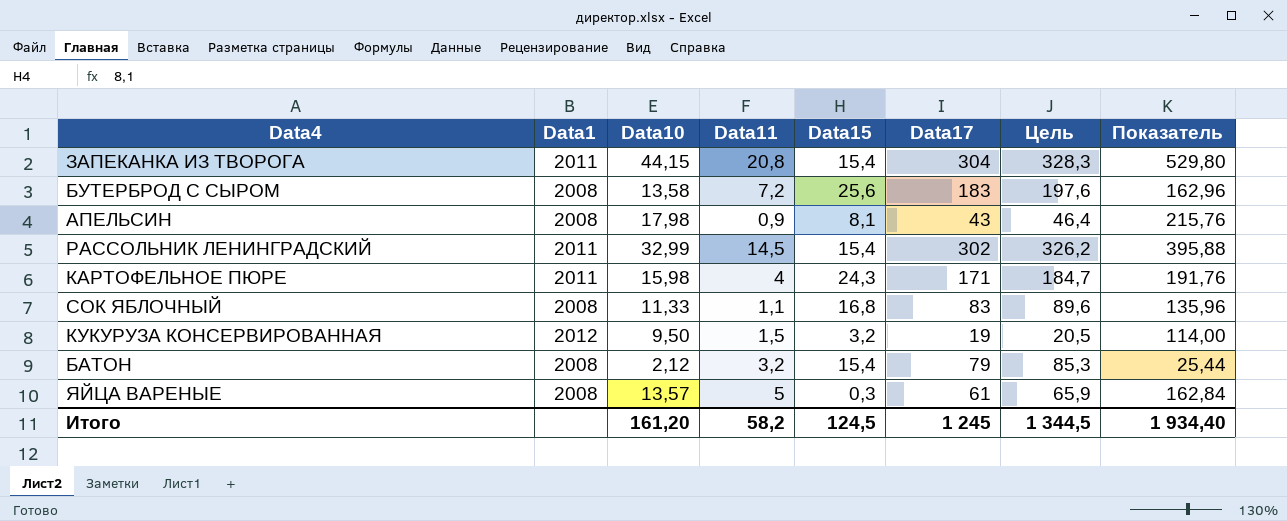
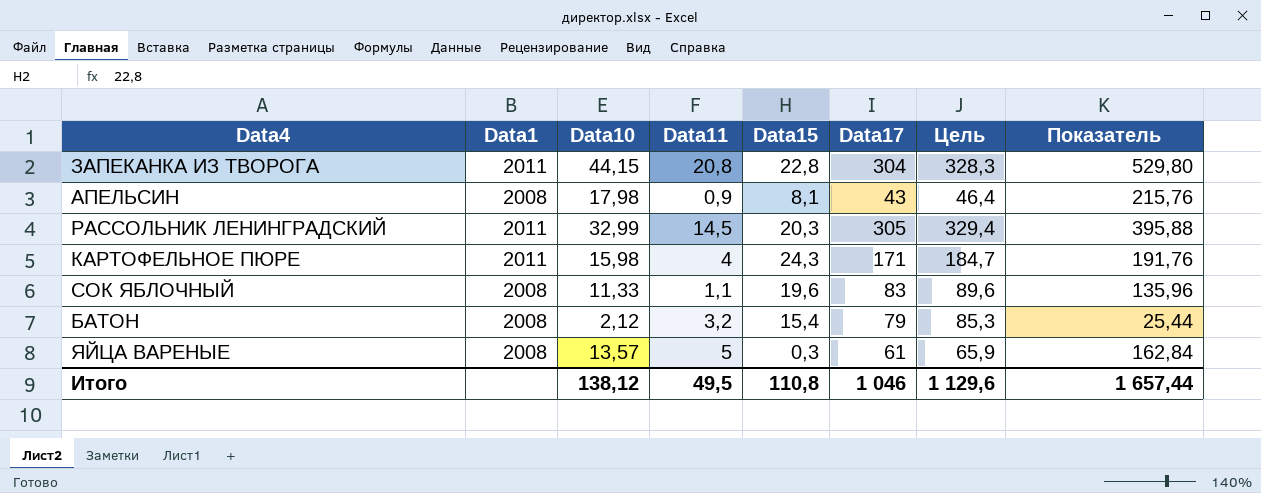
row БУТЕРБРОД С СЫРОМ: 2008 | 13,58 | 7,2 | 25,6 | 183 | 197,6 | 162,96 -> none
row КУКУРУЗА КОНСЕРВИРОВАННАЯ: 2012 | 9,50 | 1,5 | 3,2 | 19 | 20,5 | 114,00 -> none
ЗАПЕКАНКА ИЗ ТВОРОГА | Data15: 15,4 -> 22,8
РАССОЛЬНИК ЛЕНИНГРАДСКИЙ | Data15: 15,4 -> 20,3
РАССОЛЬНИК ЛЕНИНГРАДСКИЙ | Data17: 302 -> 305
РАССОЛЬНИК ЛЕНИНГРАДСКИЙ | Цель: 326,2 -> 329,4
СОК ЯБЛОЧНЫЙ | Data15: 16,8 -> 19,6
Итого | Data10: 161,20 -> 138,12
Итого | Data11: 58,2 -> 49,5
Итого | Data15: 124,5 -> 110,8
Итого | Data17: 1 245 -> 1 046
Итого | Цель: 1 344,5 -> 1 129,6
Итого | Показатель: 1 934,40 -> 1 657,44

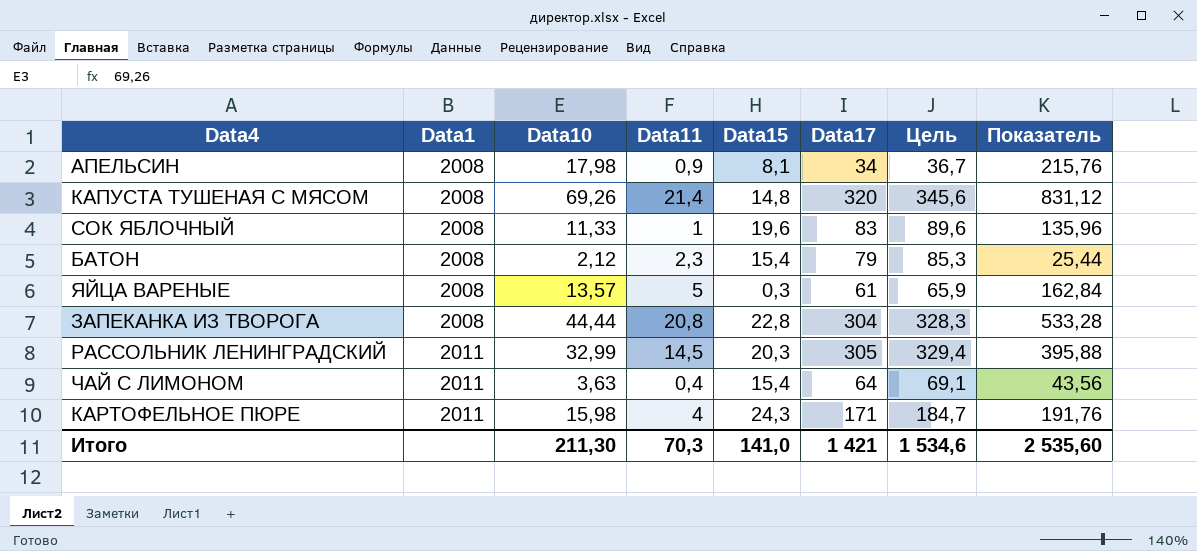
row order: none -> Data1 ascending
АПЕЛЬСИН | Data17: 43 -> 34
АПЕЛЬСИН | Цель: 46,4 -> 36,7
row КАПУСТА ТУШЕНАЯ С МЯСОМ: none -> 2008 | 69,26 | 21,4 | 14,8 | 320 | 345,6 | 831,12
СОК ЯБЛОЧНЫЙ | Data11: 1,1 -> 1
БАТОН | Data11: 3,2 -> 2,3
ЗАПЕКАНКА ИЗ ТВОРОГА | Data1: 2011 -> 2008
ЗАПЕКАНКА ИЗ ТВОРОГА | Data10: 44,15 -> 44,44
ЗАПЕКАНКА ИЗ ТВОРОГА | Показатель: 529,80 -> 533,28
row ЧАЙ С ЛИМОНОМ: none -> 2011 | 3,63 | 0,4 | 15,4 | 64 | 69,1 | 43,56
Итого | Data10: 138,12 -> 211,30
Итого | Data11: 49,5 -> 70,3
Итого | Data15: 110,8 -> 141,0
Итого | Data17: 1 046 -> 1 421
Итого | Цель: 1 129,6 -> 1 534,6
Итого | Показатель: 1 657,44 -> 2 535,60

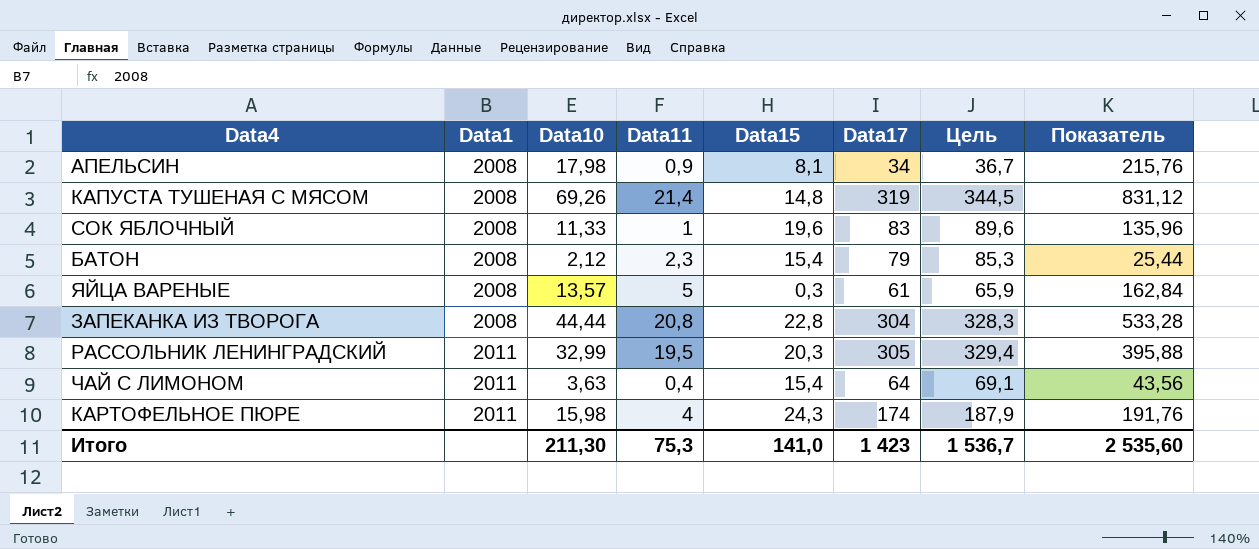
КАПУСТА ТУШЕНАЯ С МЯСОМ | Data17: 320 -> 319
КАПУСТА ТУШЕНАЯ С МЯСОМ | Цель: 345,6 -> 344,5
РАССОЛЬНИК ЛЕНИНГРАДСКИЙ | Data11: 14,5 -> 19,5
КАРТОФЕЛЬНОЕ ПЮРЕ | Data17: 171 -> 174
КАРТОФЕЛЬНОЕ ПЮРЕ | Цель: 184,7 -> 187,9
Итого | Data11: 70,3 -> 75,3
Итого | Data17: 1 421 -> 1 423
Итого | Цель: 1 534,6 -> 1 536,7

